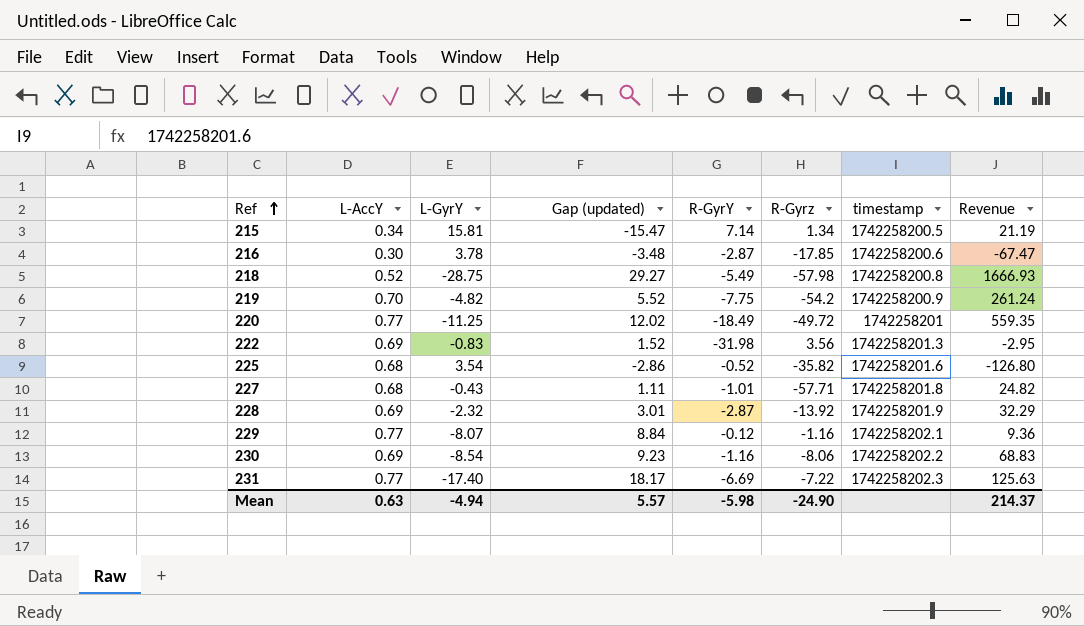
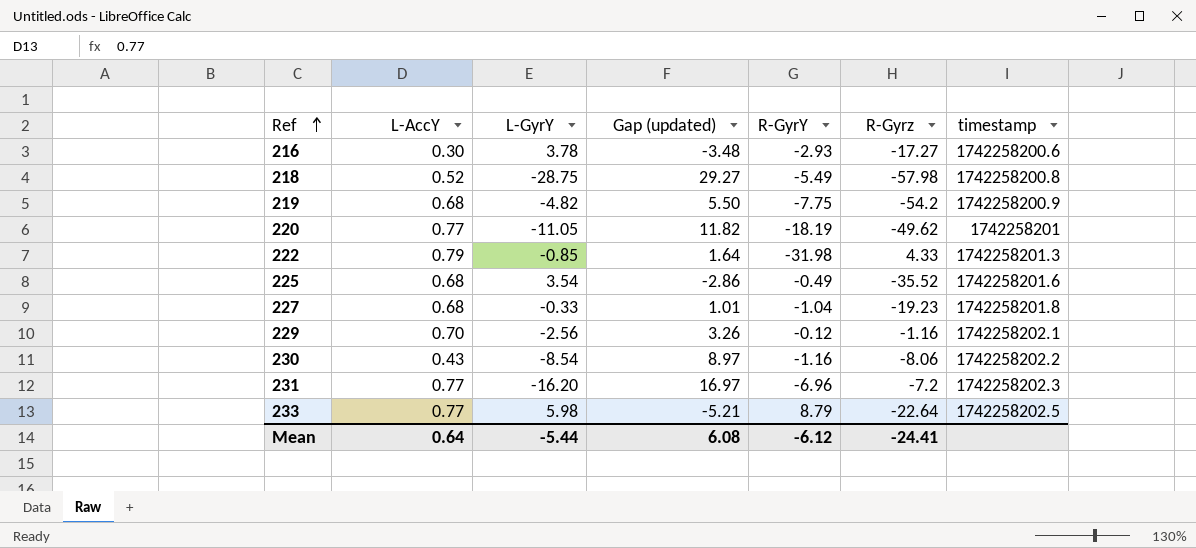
column Revenue | formula: [L-GyrY] * [R-Gyrz] -> none
row 215: 0.34 | 15.81 | -15.47 | 7.14 | 1.34 | 1742258200.5 | 21.19 -> none
row 228: 0.69 | -2.32 | 3.01 | -2.87 | -13.92 | 1742258201.9 | 32.29 -> none
216 | R-GyrY: -2.87 -> -2.93
216 | R-Gyrz: -17.85 -> -17.27
219 | L-AccY: 0.70 -> 0.68
219 | Gap (updated): 5.52 -> 5.50
220 | L-GyrY: -11.25 -> -11.05
220 | Gap (updated): 12.02 -> 11.82
220 | R-GyrY: -18.49 -> -18.19
220 | R-Gyrz: -49.72 -> -49.62
222 | L-AccY: 0.69 -> 0.79
222 | L-GyrY: -0.83 -> -0.85
222 | Gap (updated): 1.52 -> 1.64
222 | R-Gyrz: 3.56 -> 4.33
225 | R-GyrY: -0.52 -> -0.49
225 | R-Gyrz: -35.82 -> -35.52
227 | L-GyrY: -0.43 -> -0.33
227 | Gap (updated): 1.11 -> 1.01
227 | R-GyrY: -1.01 -> -1.04
227 | R-Gyrz: -57.71 -> -19.23
229 | L-AccY: 0.77 -> 0.70
229 | L-GyrY: -8.07 -> -2.56
229 | Gap (updated): 8.84 -> 3.26
230 | L-AccY: 0.69 -> 0.43
230 | Gap (updated): 9.23 -> 8.97
231 | L-GyrY: -17.40 -> -16.20
231 | Gap (updated): 18.17 -> 16.97
231 | R-GyrY: -6.69 -> -6.96
231 | R-Gyrz: -7.22 -> -7.2
row 233: none -> 0.77 | 5.98 | -5.21 | 8.79 | -22.64 | 1742258202.5
Mean | L-AccY: 0.63 -> 0.64
Mean | L-GyrY: -4.94 -> -5.44
Mean | Gap (updated): 5.57 -> 6.08
Mean | R-GyrY: -5.98 -> -6.12
Mean | R-Gyrz: -24.90 -> -24.41

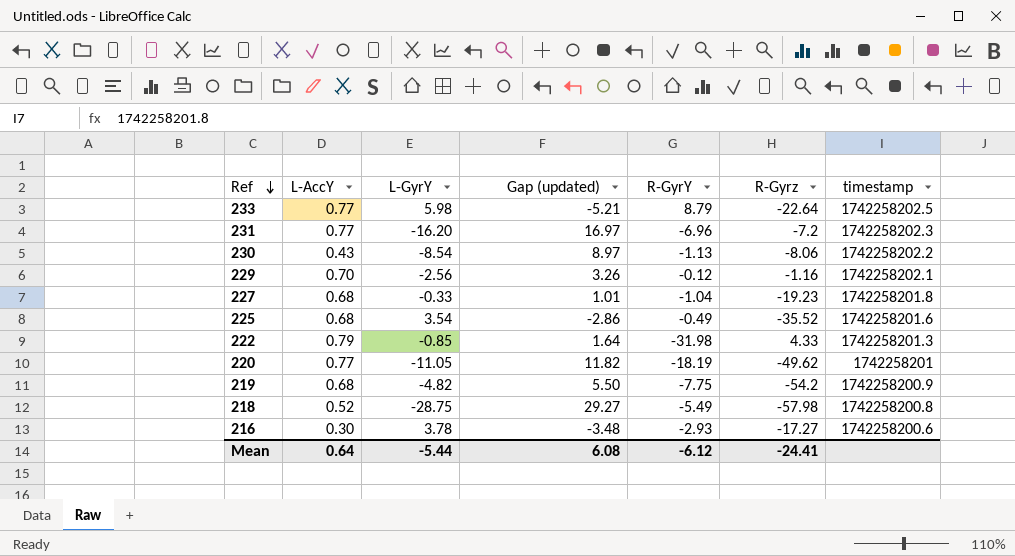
row order: Ref ascending -> Ref descending
230 | R-GyrY: -1.16 -> -1.13

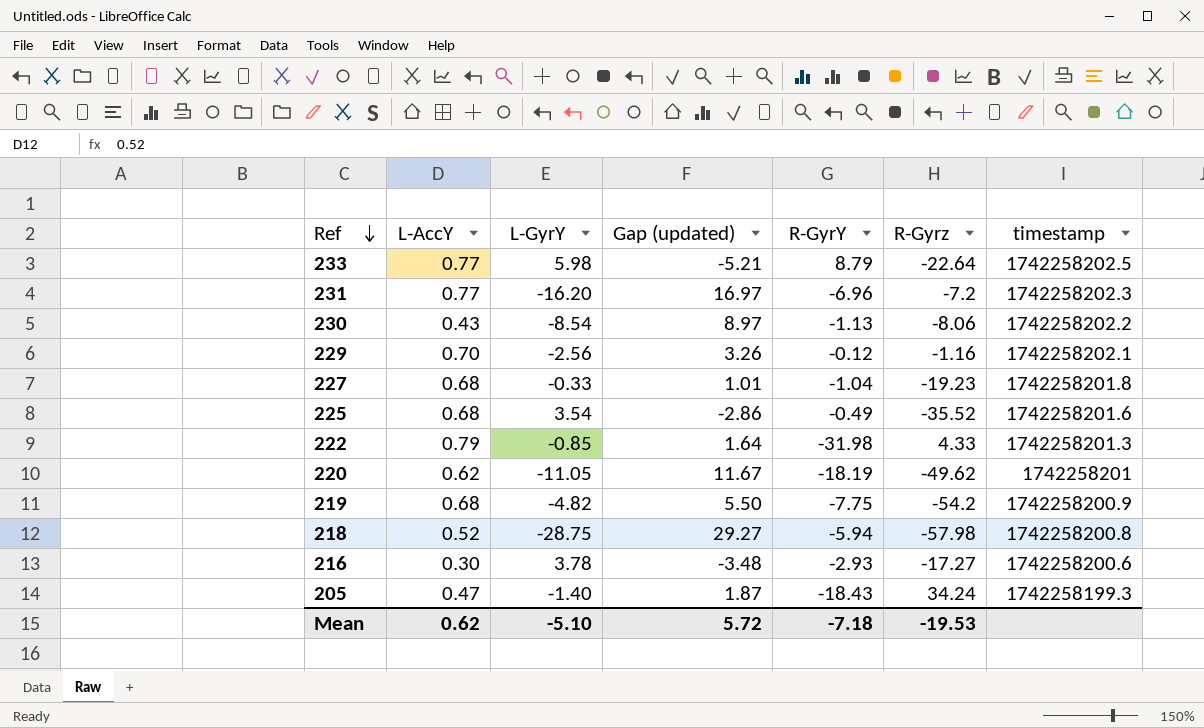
220 | L-AccY: 0.77 -> 0.62
220 | Gap (updated): 11.82 -> 11.67
218 | R-GyrY: -5.49 -> -5.94
row 205: none -> 0.47 | -1.40 | 1.87 | -18.43 | 34.24 | 1742258199.3
Mean | L-AccY: 0.64 -> 0.62
Mean | L-GyrY: -5.44 -> -5.10
Mean | Gap (updated): 6.08 -> 5.72
Mean | R-GyrY: -6.12 -> -7.18
Mean | R-Gyrz: -24.41 -> -19.53

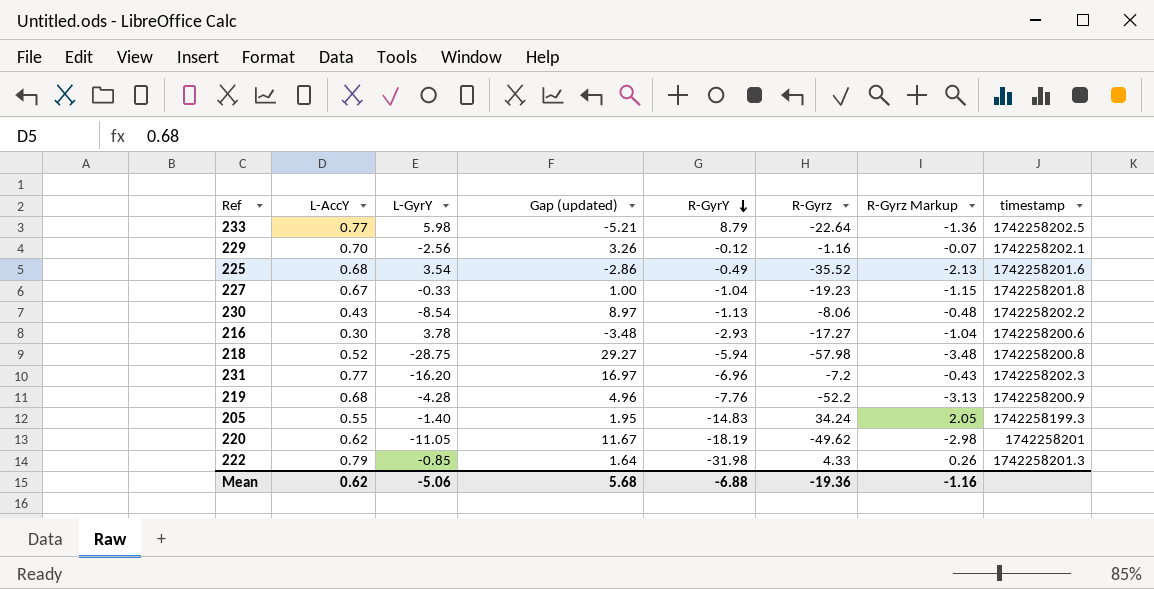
row order: Ref descending -> R-GyrY descending
column R-Gyrz Markup | formula: none -> [R-Gyrz] * 0.06
227 | L-AccY: 0.68 -> 0.67
227 | Gap (updated): 1.01 -> 1.00
219 | L-GyrY: -4.82 -> -4.28
219 | Gap (updated): 5.50 -> 4.96
219 | R-GyrY: -7.75 -> -7.76
219 | R-Gyrz: -54.2 -> -52.2
205 | L-AccY: 0.47 -> 0.55
205 | Gap (updated): 1.87 -> 1.95
205 | R-GyrY: -18.43 -> -14.83
Mean | L-GyrY: -5.10 -> -5.06
Mean | Gap (updated): 5.72 -> 5.68
Mean | R-GyrY: -7.18 -> -6.88
Mean | R-Gyrz: -19.53 -> -19.36

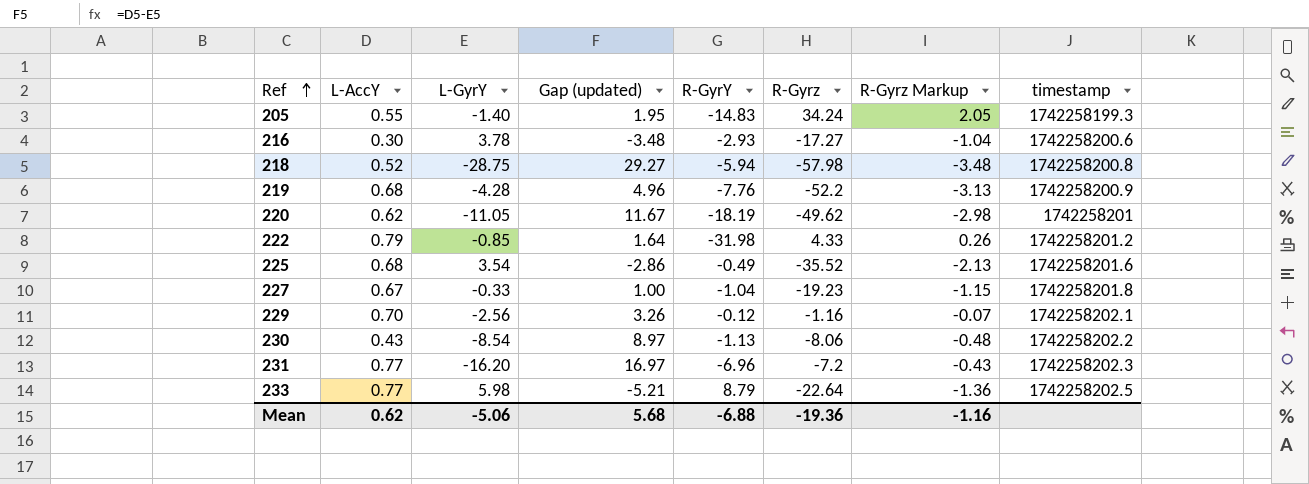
row order: R-GyrY descending -> Ref ascending
222 | timestamp: 1742258201.3 -> 1742258201.2

